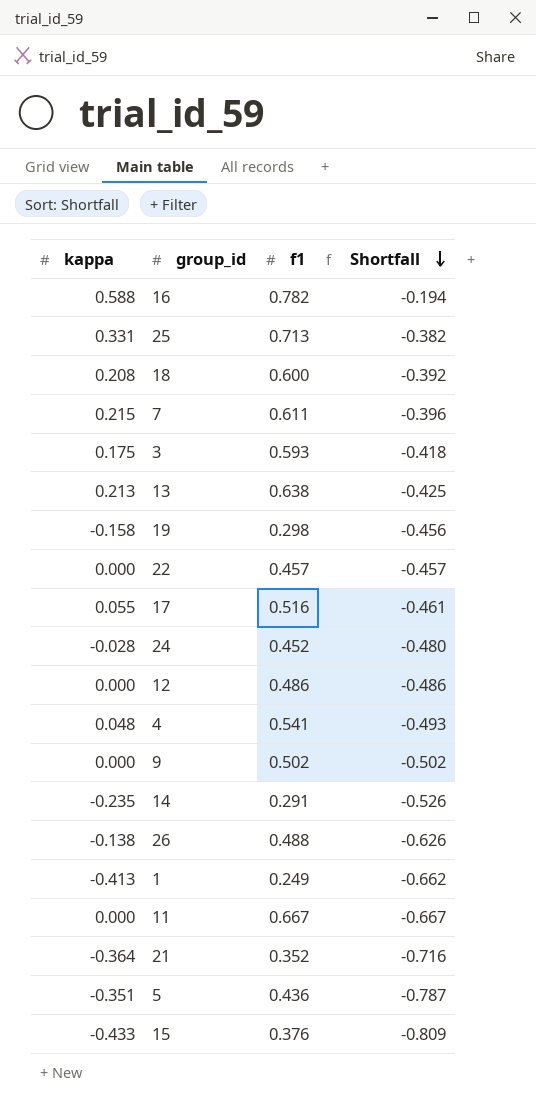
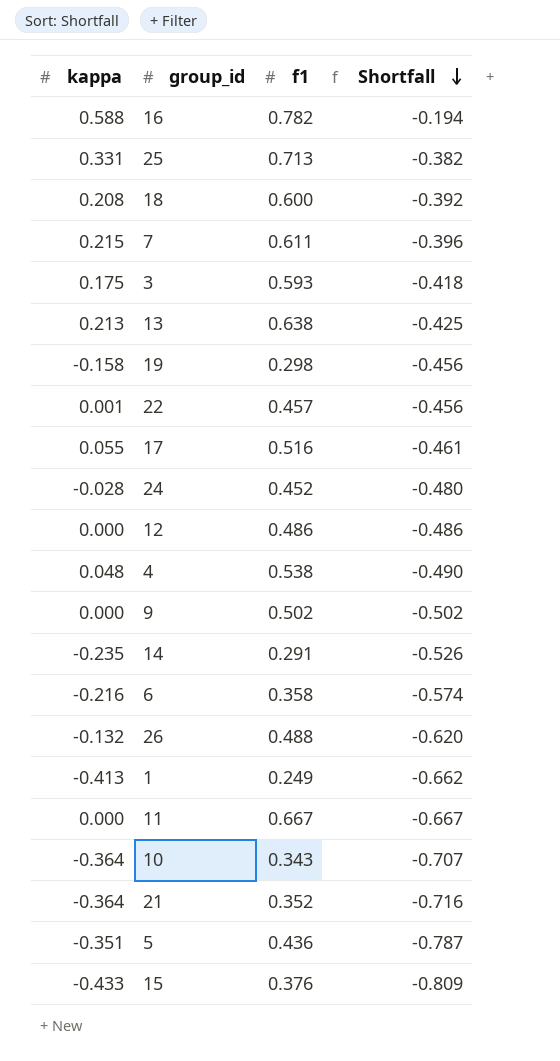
22 | kappa: 0.000 -> 0.001
22 | Shortfall: -0.457 -> -0.456
4 | f1: 0.541 -> 0.538
4 | Shortfall: -0.493 -> -0.490
row 6: none -> -0.216 | 0.358 | -0.574
26 | kappa: -0.138 -> -0.132
26 | Shortfall: -0.626 -> -0.620
row 10: none -> -0.364 | 0.343 | -0.707

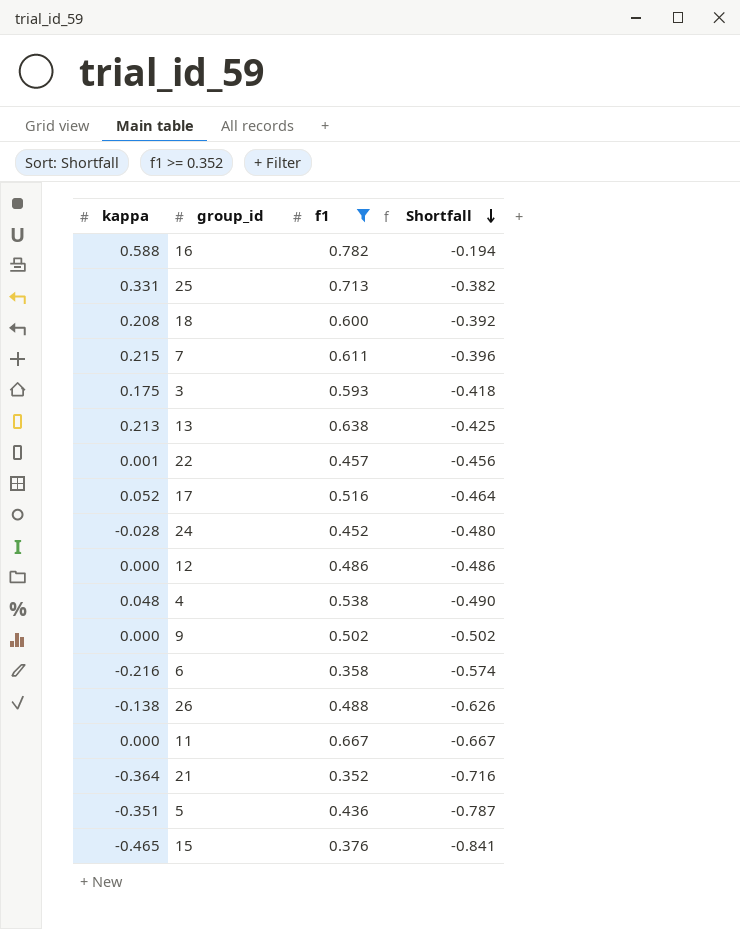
filter: none -> f1 >= 0.352
17 | kappa: 0.055 -> 0.052
17 | Shortfall: -0.461 -> -0.464
26 | kappa: -0.132 -> -0.138
26 | Shortfall: -0.620 -> -0.626
15 | kappa: -0.433 -> -0.465
15 | Shortfall: -0.809 -> -0.841

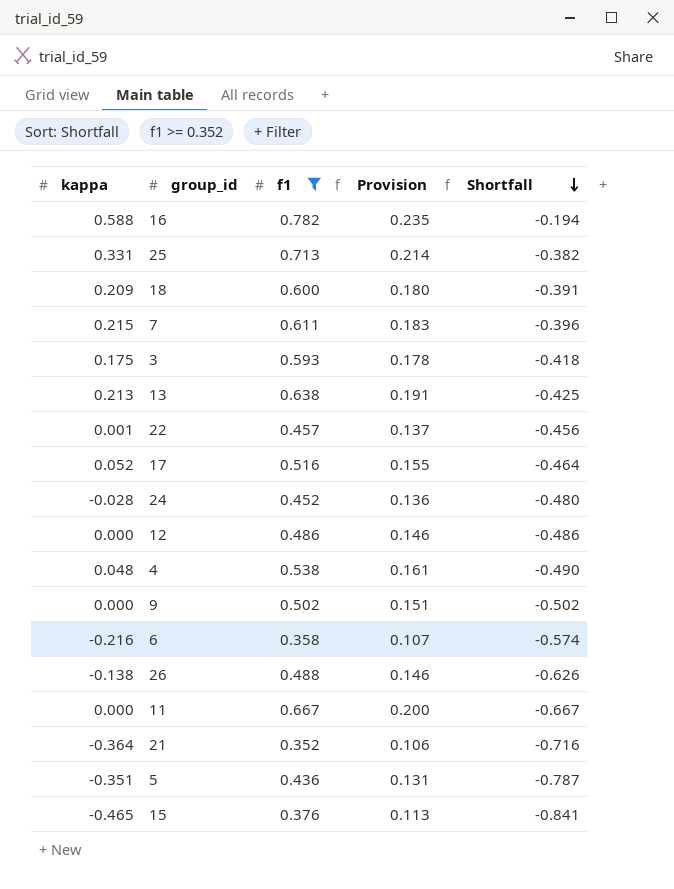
column Provision | formula: none -> [f1] * 0.3
18 | kappa: 0.208 -> 0.209
18 | Shortfall: -0.392 -> -0.391

